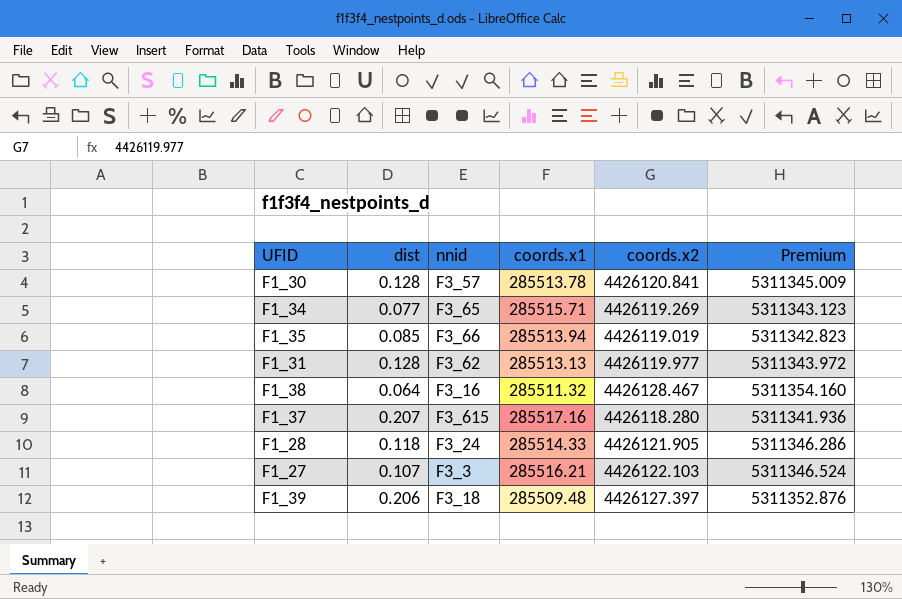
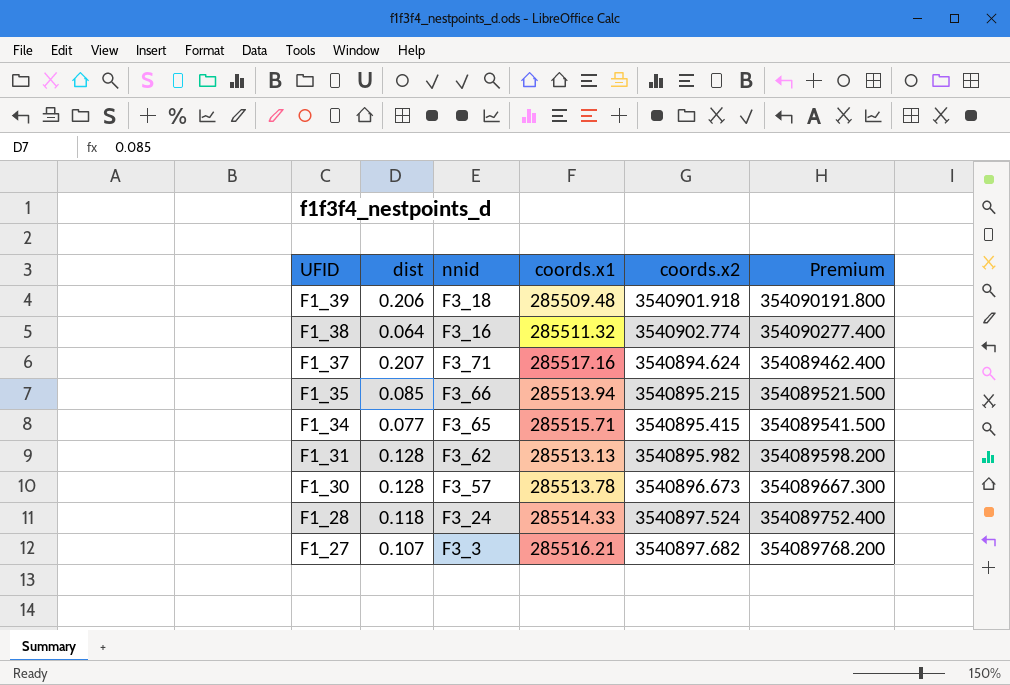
row order: none -> UFID descending
column Premium | formula: [coords.x2] * 1.2 -> [coords.x2] * 100
F1_39 | coords.x2: 4426127.397 -> 3540901.918
F1_38 | coords.x2: 4426128.467 -> 3540902.774
F1_37 | nnid: F3_615 -> F3_71
F1_37 | coords.x2: 4426118.280 -> 3540894.624
F1_35 | coords.x2: 4426119.019 -> 3540895.215
F1_34 | coords.x2: 4426119.269 -> 3540895.415
F1_31 | coords.x2: 4426119.977 -> 3540895.982
F1_30 | coords.x2: 4426120.841 -> 3540896.673
F1_28 | coords.x2: 4426121.905 -> 3540897.524
F1_27 | coords.x2: 4426122.103 -> 3540897.682

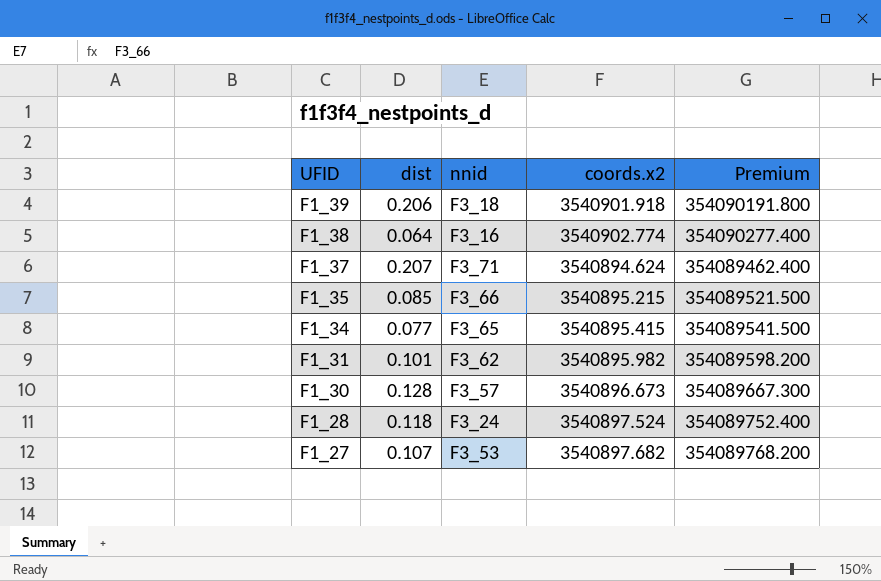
column coords.x1 | position: 4 -> none
F1_31 | dist: 0.128 -> 0.101
F1_27 | nnid: F3_3 -> F3_53

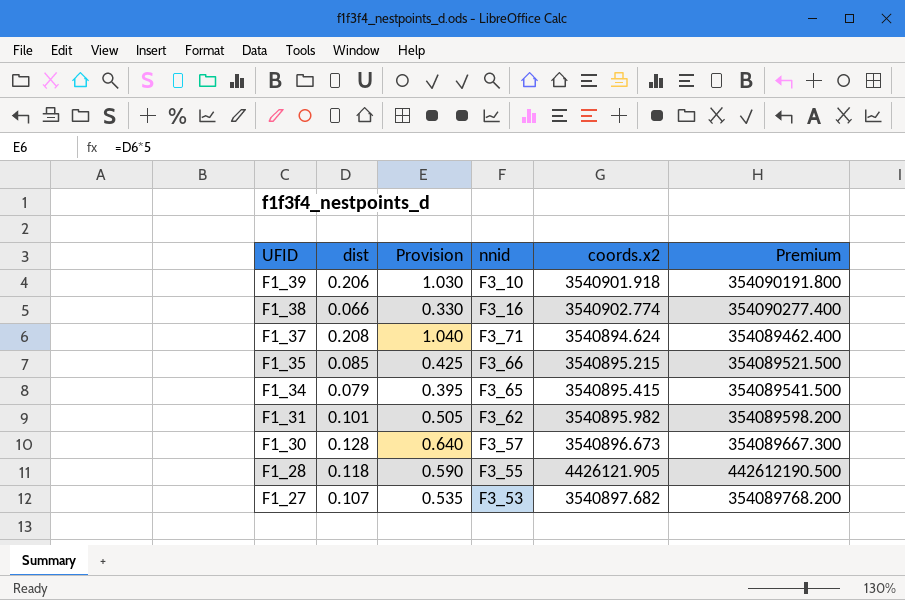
column Provision | formula: none -> [dist] * 5
F1_39 | nnid: F3_18 -> F3_10
F1_38 | dist: 0.064 -> 0.066
F1_37 | dist: 0.207 -> 0.208
F1_34 | dist: 0.077 -> 0.079
F1_28 | nnid: F3_24 -> F3_55
F1_28 | coords.x2: 3540897.524 -> 4426121.905
F1_28 | Premium: 354089752.400 -> 442612190.500

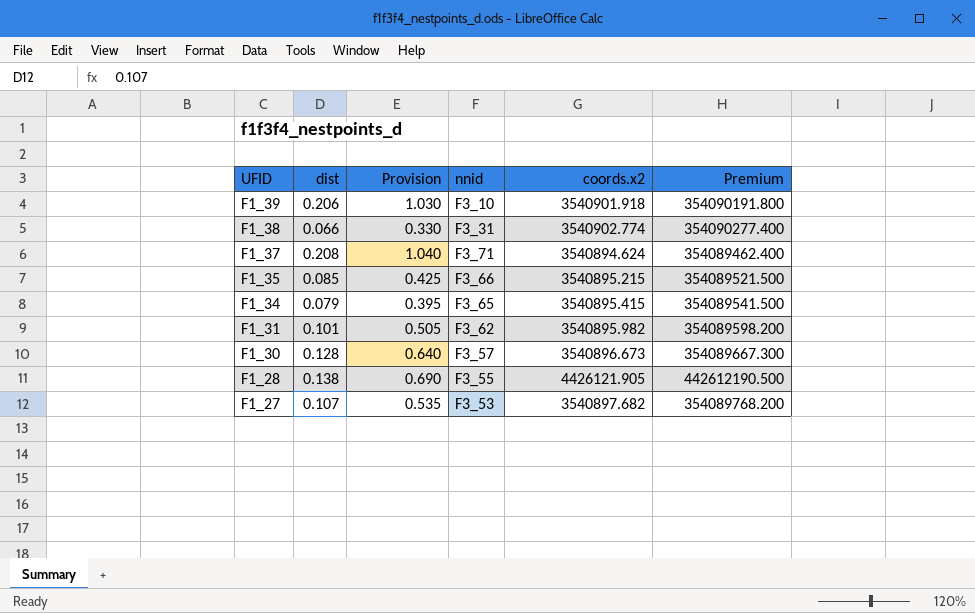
F1_38 | nnid: F3_16 -> F3_31
F1_28 | dist: 0.118 -> 0.138
F1_28 | Provision: 0.590 -> 0.690

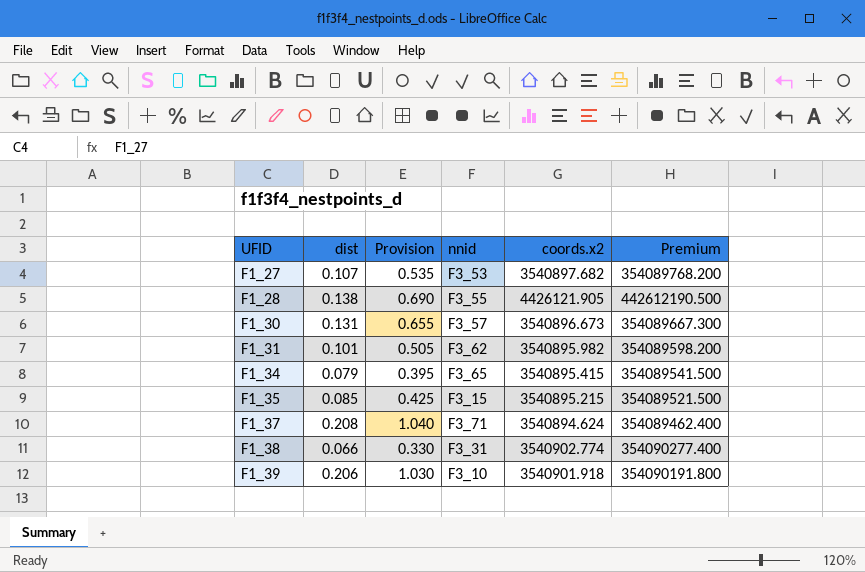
row order: UFID descending -> UFID ascending
F1_30 | dist: 0.128 -> 0.131
F1_30 | Provision: 0.640 -> 0.655
F1_35 | nnid: F3_66 -> F3_15

